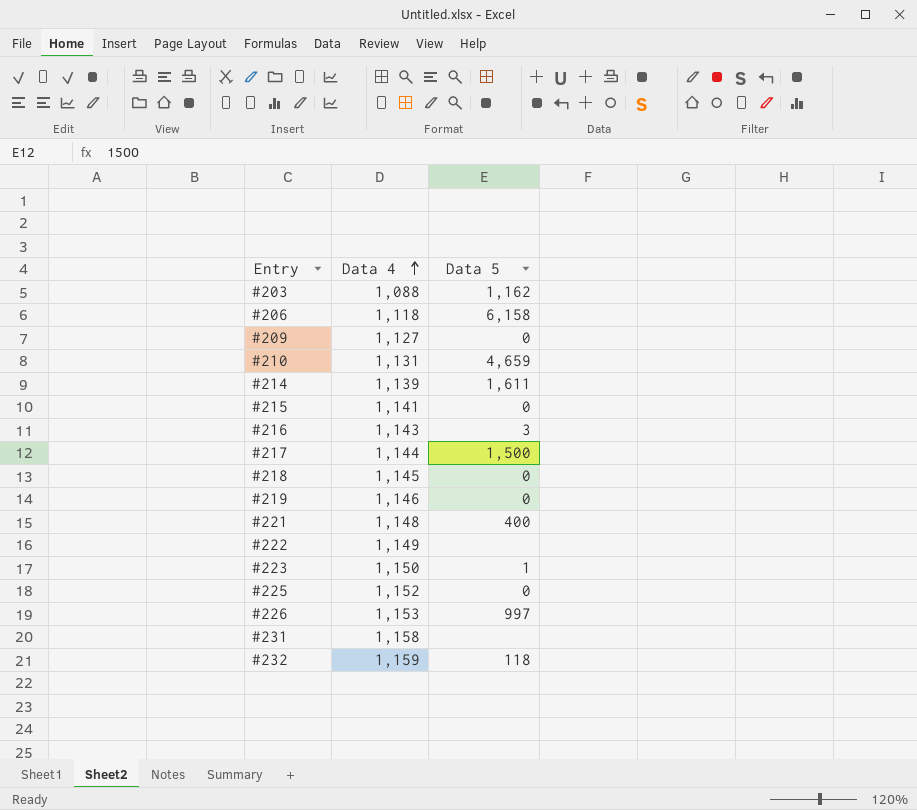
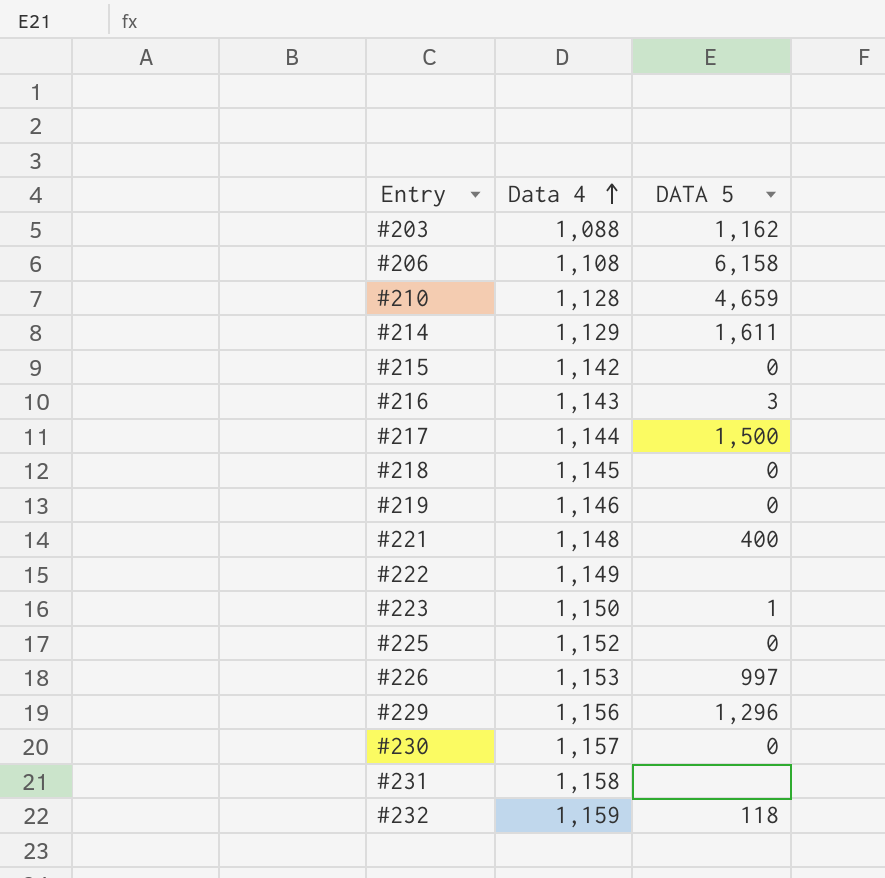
column name: Data 5 -> DATA 5
row #209: 1,127 | 0 -> none
#206 | Data 4: 1,118 -> 1,108
#210 | Data 4: 1,131 -> 1,128
#214 | Data 4: 1,139 -> 1,129
#215 | Data 4: 1,141 -> 1,142
row #229: none -> 1,156 | 1,296
row #230: none -> 1,157 | 0

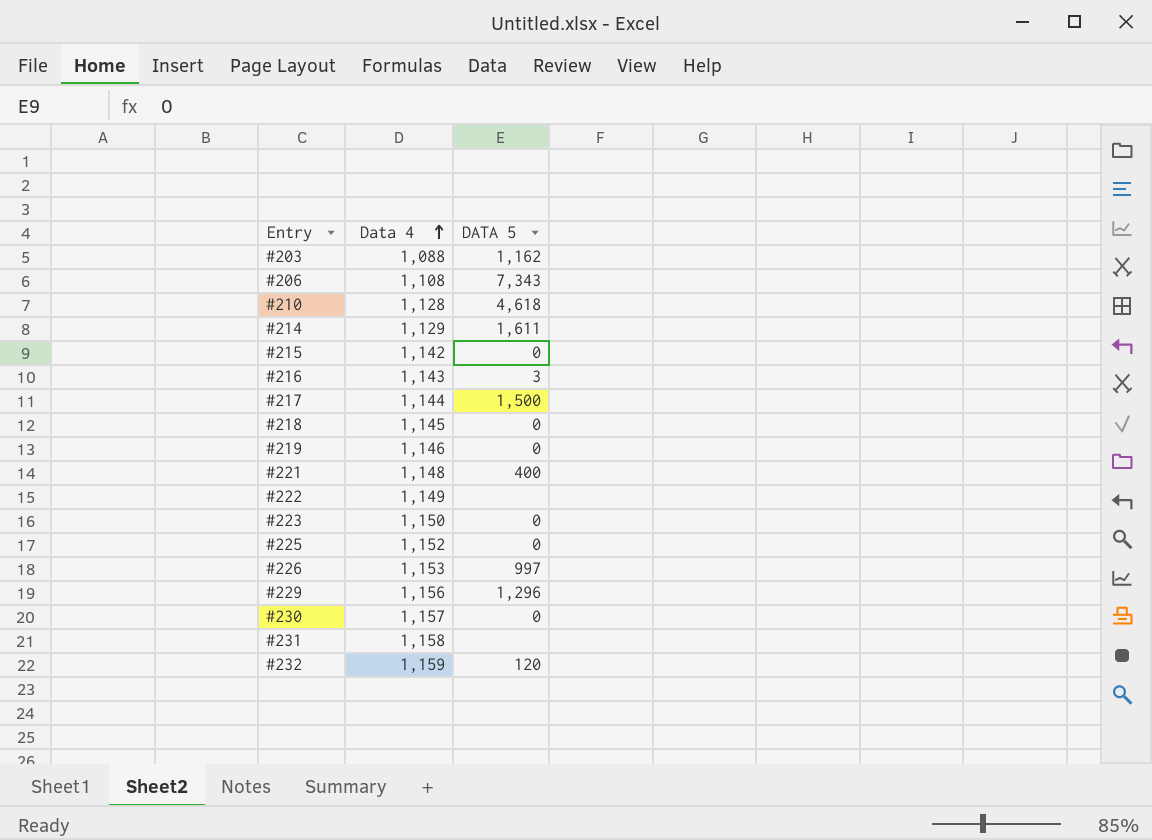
#206 | DATA 5: 6,158 -> 7,343
#210 | DATA 5: 4,659 -> 4,618
#223 | DATA 5: 1 -> 0
#232 | DATA 5: 118 -> 120

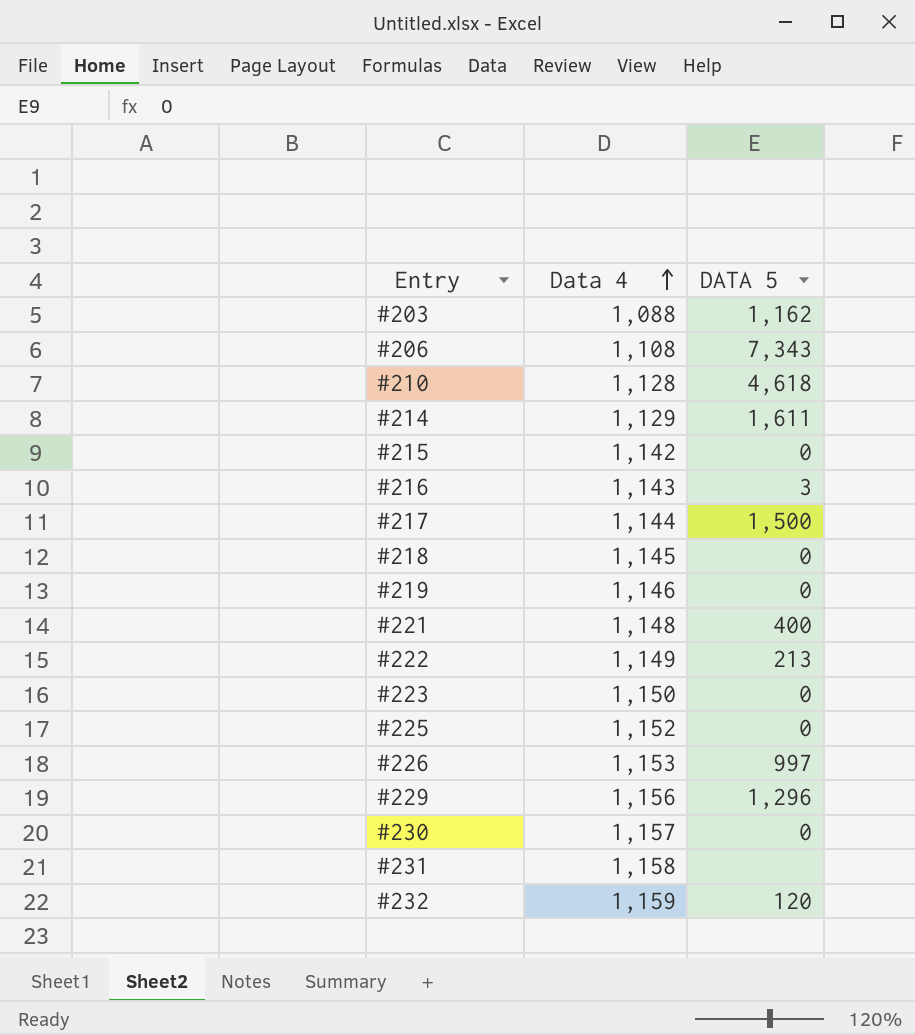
#222 | DATA 5: none -> 213

